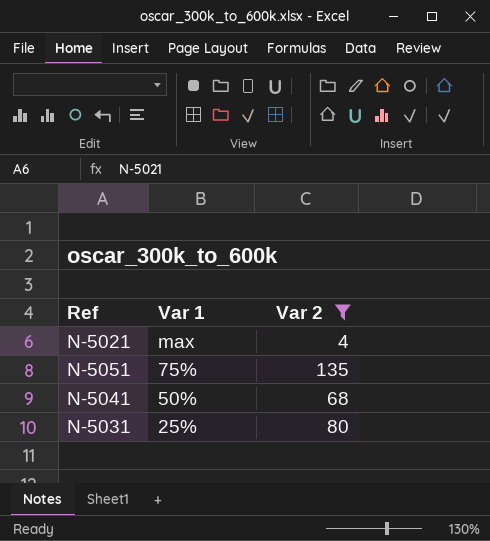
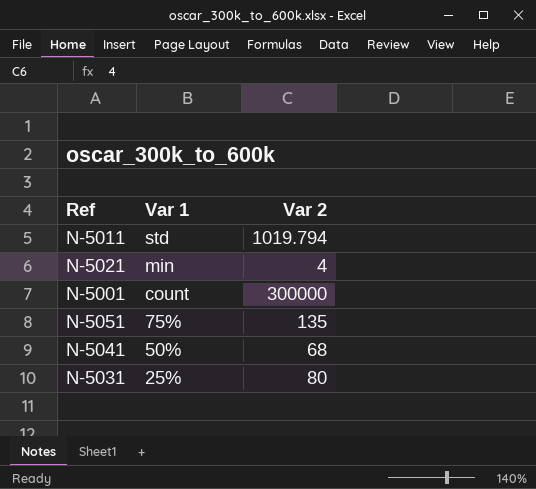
filter: Var 2 <= 135 -> none
N-5021 | Var 1: max -> min

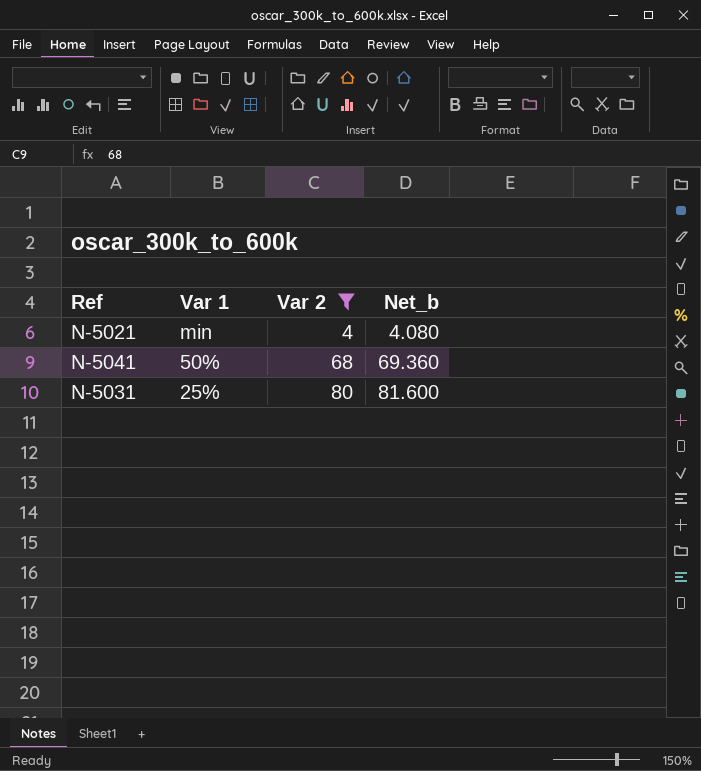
filter: none -> Var 2 <= 80
column Net_b | formula: none -> [Var 2] * 1.02

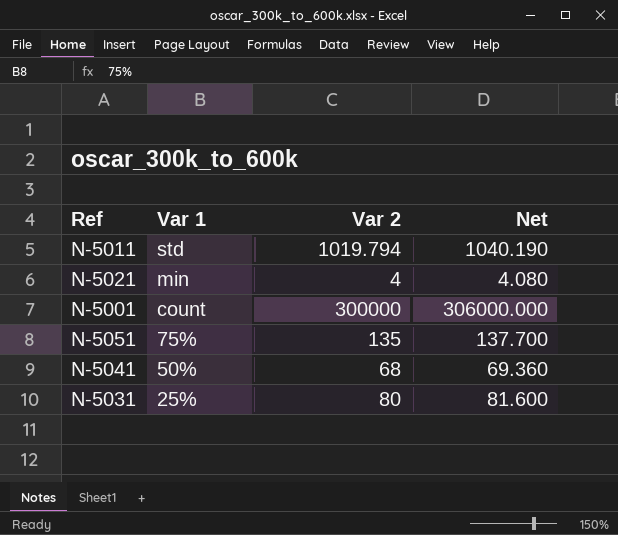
filter: Var 2 <= 80 -> none
column name: Net_b -> Net

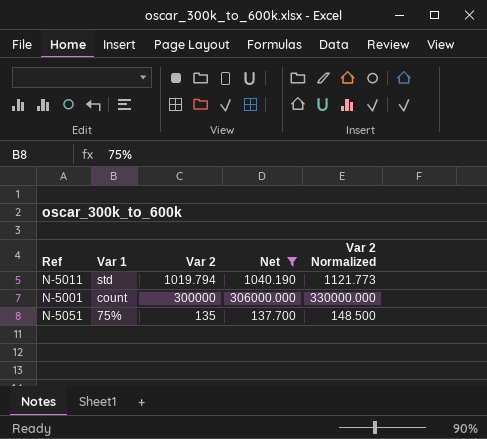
filter: none -> Net >= 137.700
column Var 2 Normalized | formula: none -> [Var 2] * 1.1

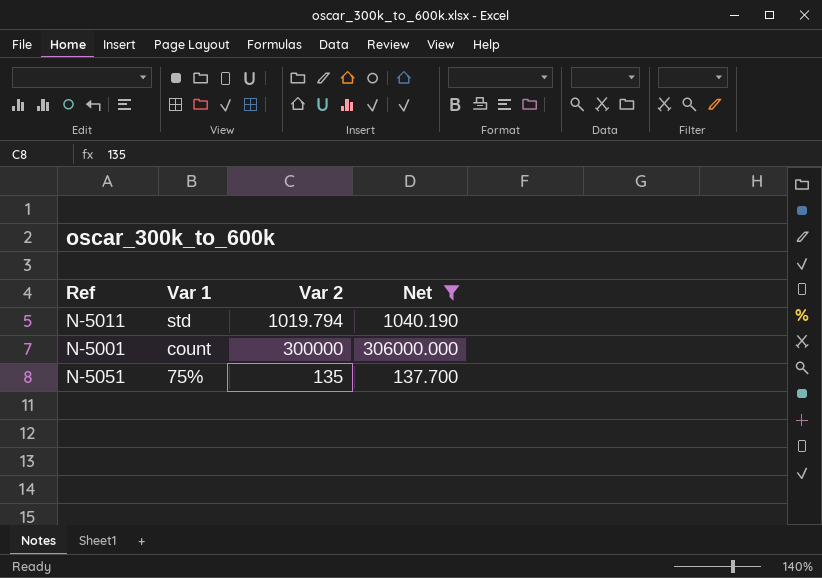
column Var 2 Normalized | formula: [Var 2] * 1.1 -> none

